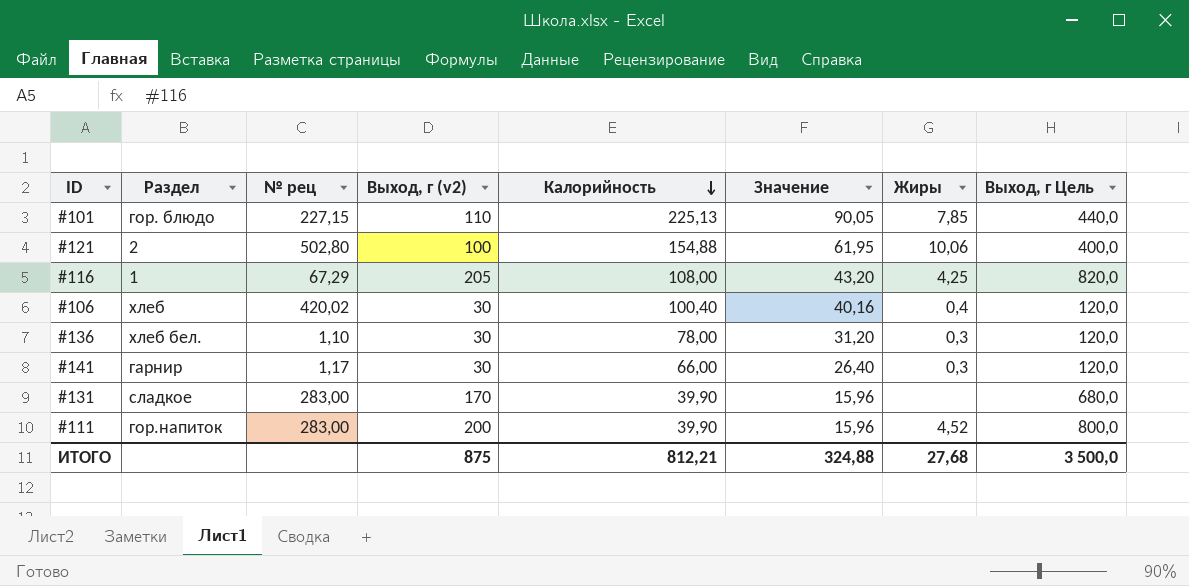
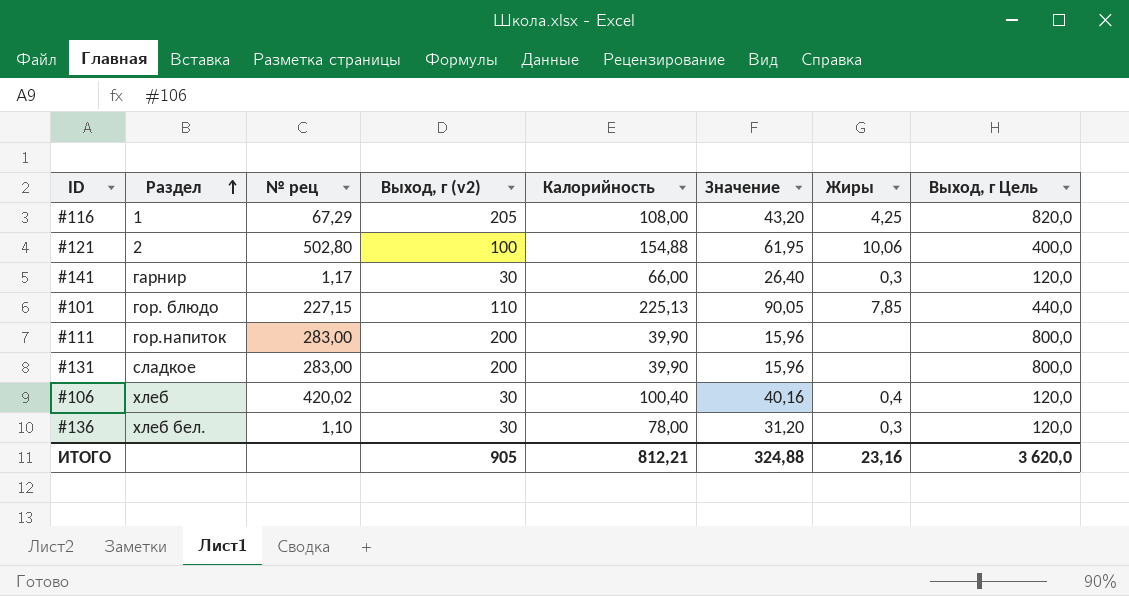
row order: Калорийность descending -> Раздел ascending
#111 | Жиры: 4,52 -> none
#131 | Выход, г (v2): 170 -> 200
#131 | Выход, г Цель: 680,0 -> 800,0
ИТОГО | Выход, г (v2): 875 -> 905
ИТОГО | Жиры: 27,68 -> 23,16
ИТОГО | Выход, г Цель: 3 500,0 -> 3 620,0

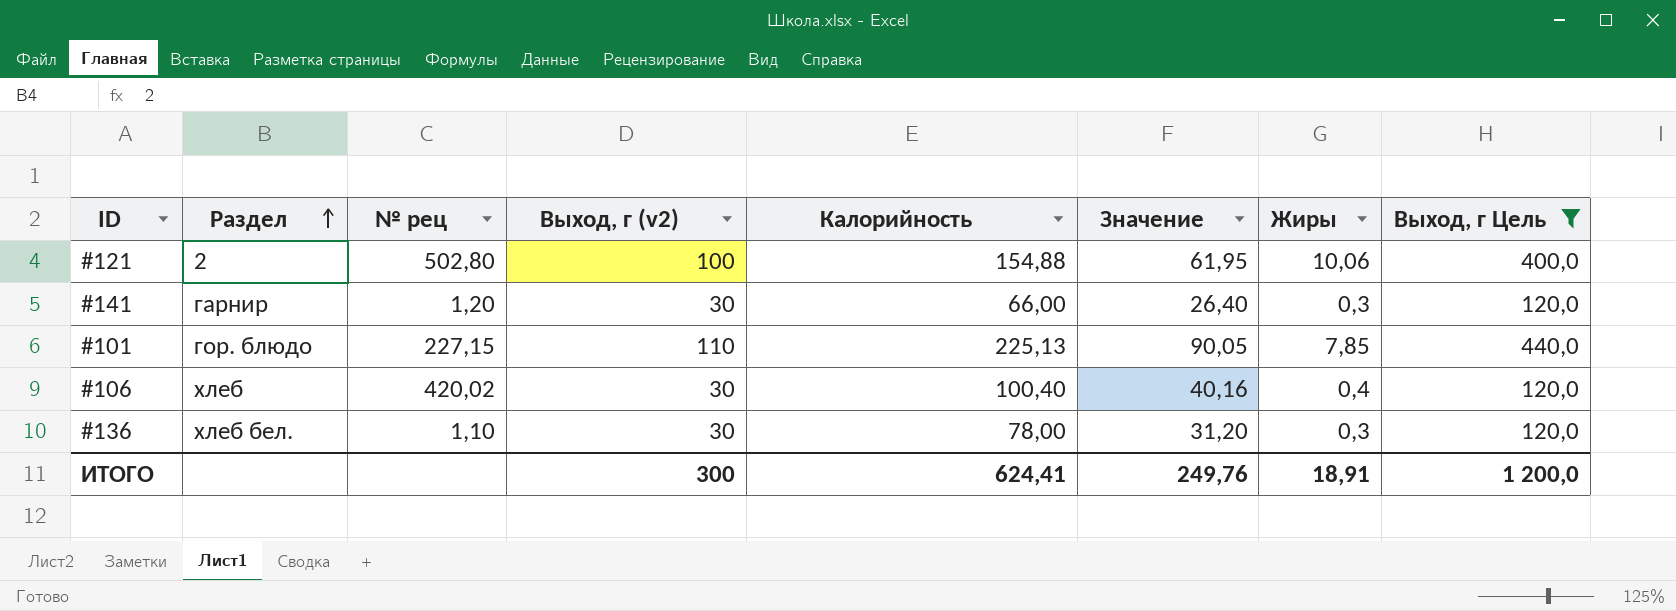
filter: none -> Выход, г Цель <= 440,0
#141 | № рец: 1,17 -> 1,20
ИТОГО | Выход, г (v2): 905 -> 300
ИТОГО | Калорийность: 812,21 -> 624,41
ИТОГО | Значение: 324,88 -> 249,76
ИТОГО | Жиры: 23,16 -> 18,91
ИТОГО | Выход, г Цель: 3 620,0 -> 1 200,0

